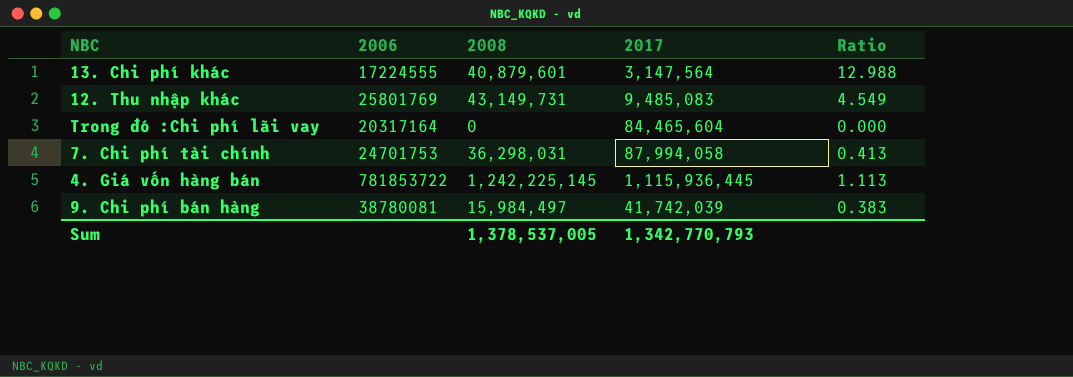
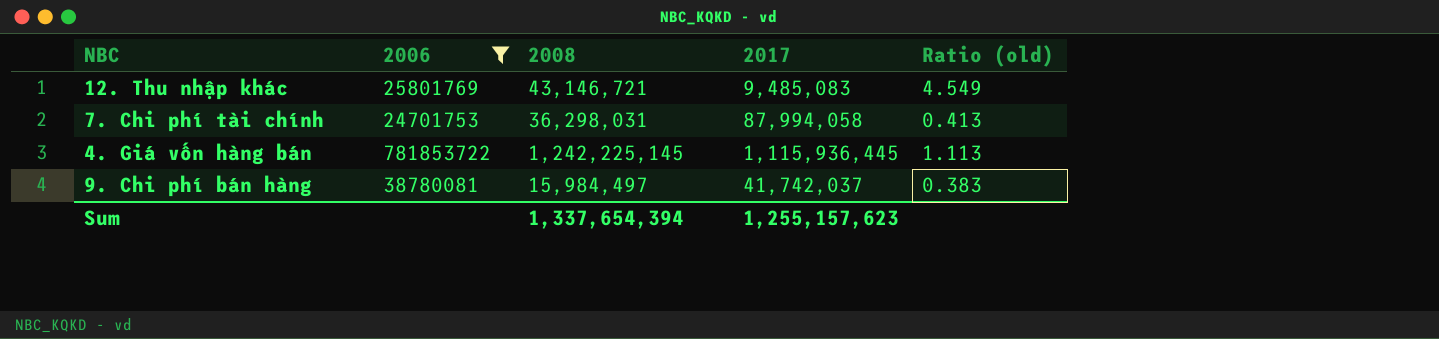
filter: none -> 2006 >= 24701753
column name: Ratio -> Ratio (old)
12. Thu nhập khác | 2008: 43,149,731 -> 43,146,721
9. Chi phí bán hàng | 2017: 41,742,039 -> 41,742,037
Sum | 2008: 1,378,537,005 -> 1,337,654,394
Sum | 2017: 1,342,770,793 -> 1,255,157,623

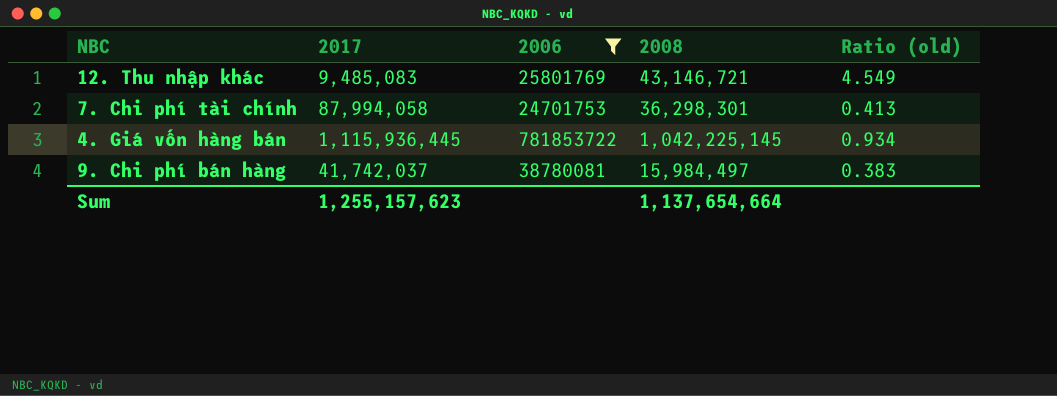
column 2017 | position: 4 -> 2
7. Chi phí tài chính | 2008: 36,298,031 -> 36,298,301
4. Giá vốn hàng bán | 2008: 1,242,225,145 -> 1,042,225,145
4. Giá vốn hàng bán | Ratio (old): 1.113 -> 0.934
Sum | 2008: 1,337,654,394 -> 1,137,654,664

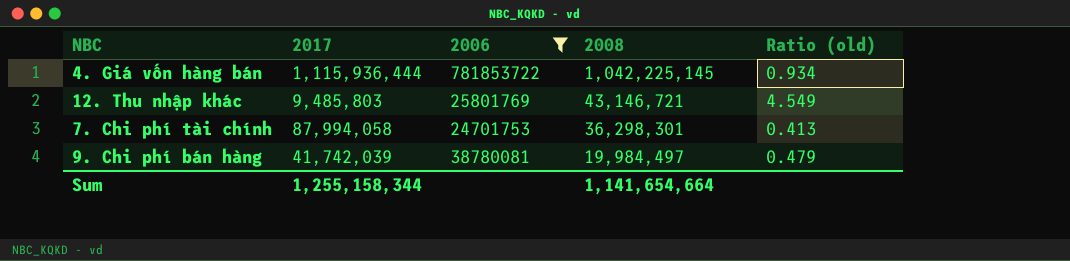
row order: none -> 2008 descending
4. Giá vốn hàng bán | 2017: 1,115,936,445 -> 1,115,936,444
12. Thu nhập khác | 2017: 9,485,083 -> 9,485,803
9. Chi phí bán hàng | 2017: 41,742,037 -> 41,742,039
9. Chi phí bán hàng | 2008: 15,984,497 -> 19,984,497
9. Chi phí bán hàng | Ratio (old): 0.383 -> 0.479
Sum | 2017: 1,255,157,623 -> 1,255,158,344
Sum | 2008: 1,137,654,664 -> 1,141,654,664

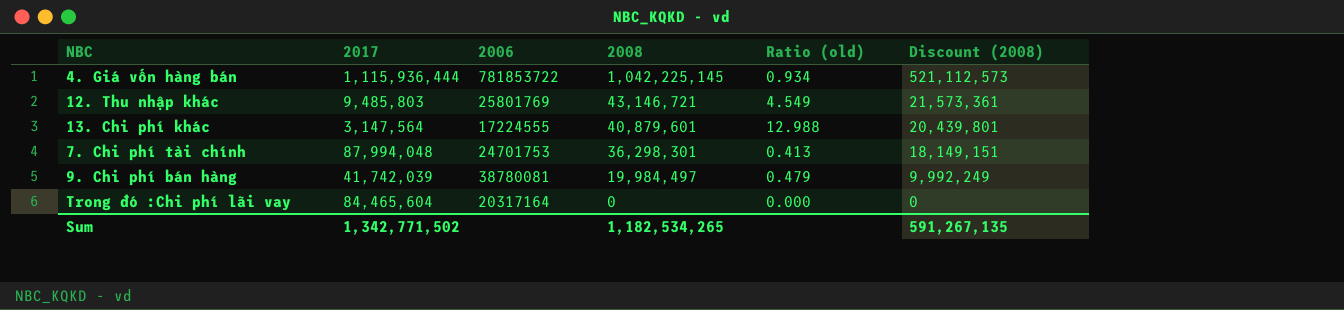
filter: 2006 >= 24701753 -> none
column Discount (2008) | formula: none -> [2008] * 0.5
7. Chi phí tài chính | 2017: 87,994,058 -> 87,994,048
Sum | 2017: 1,255,158,344 -> 1,342,771,502
Sum | 2008: 1,141,654,664 -> 1,182,534,265

